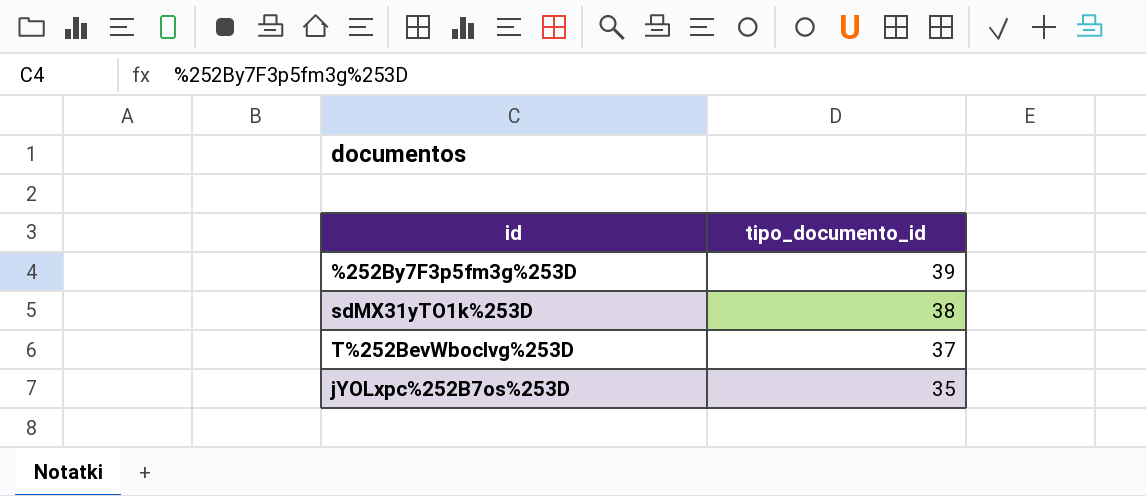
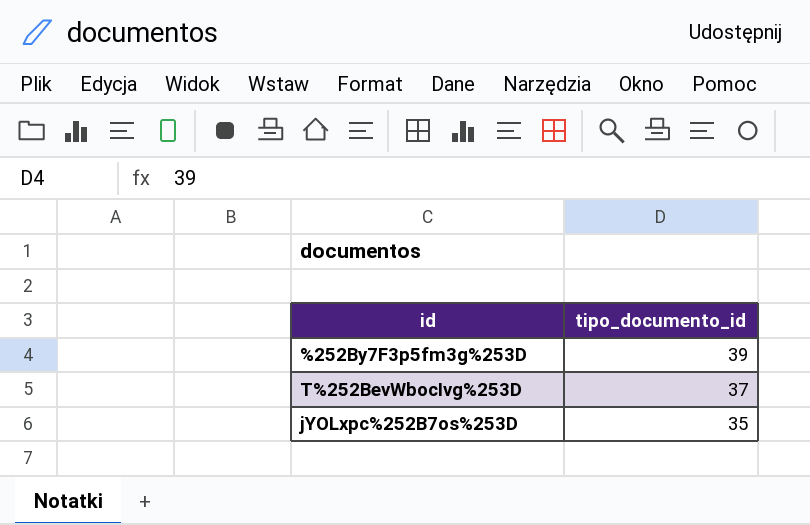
row sdMX31yTO1k%253D: 38 -> none

